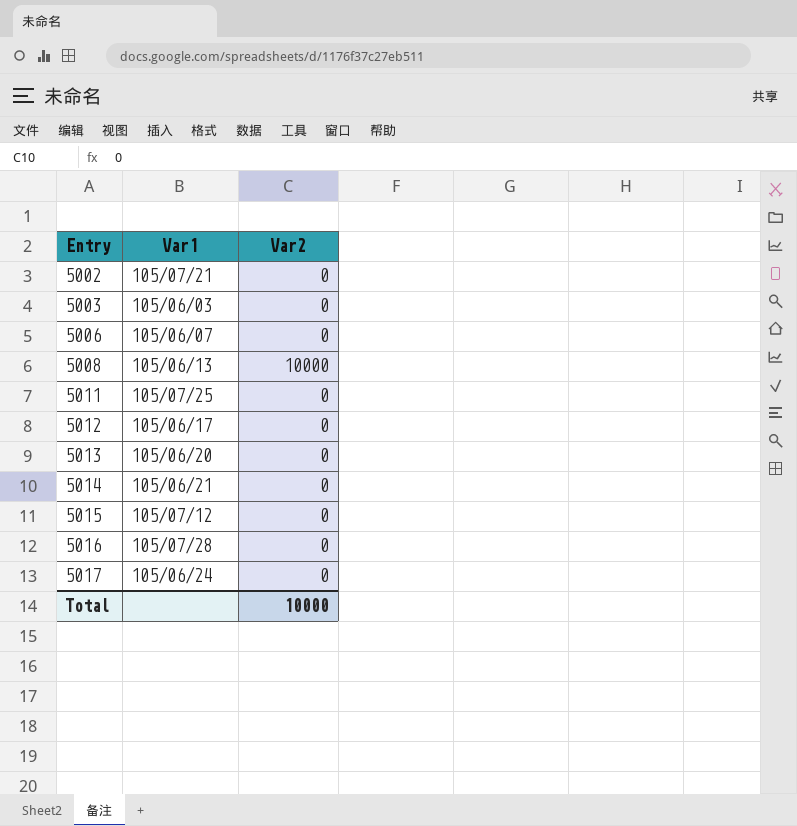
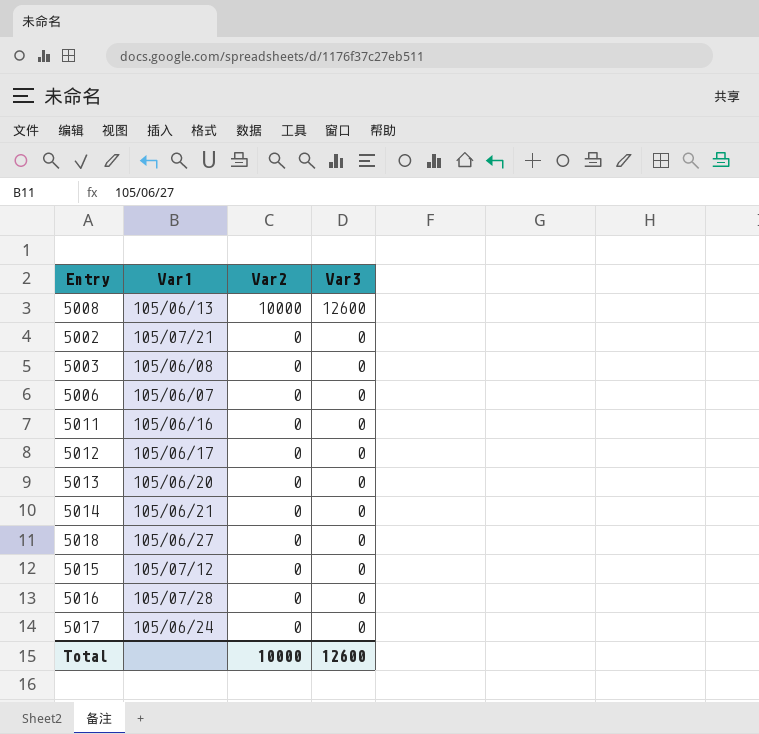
row order: Entry ascending -> Var2 descending
column Var3 | position: none -> 4
5003 | Var1: 105/06/03 -> 105/06/08
5011 | Var1: 105/07/25 -> 105/06/16
row 5018: none -> 105/06/27 | 0 | 0

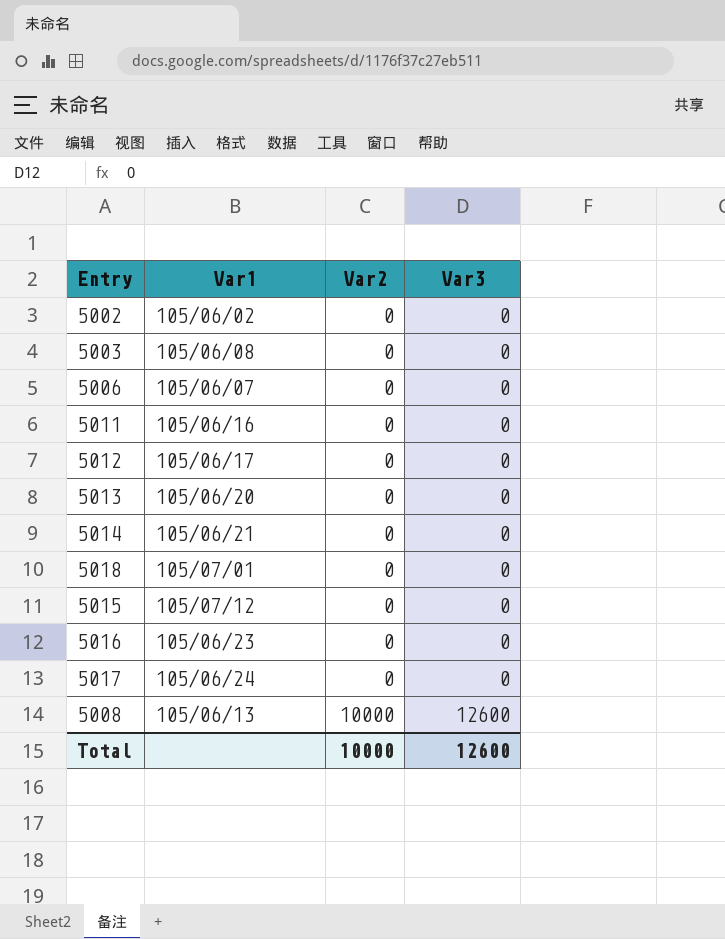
row order: Var2 descending -> Var2 ascending
5002 | Var1: 105/07/21 -> 105/06/02
5018 | Var1: 105/06/27 -> 105/07/01
5016 | Var1: 105/07/28 -> 105/06/23

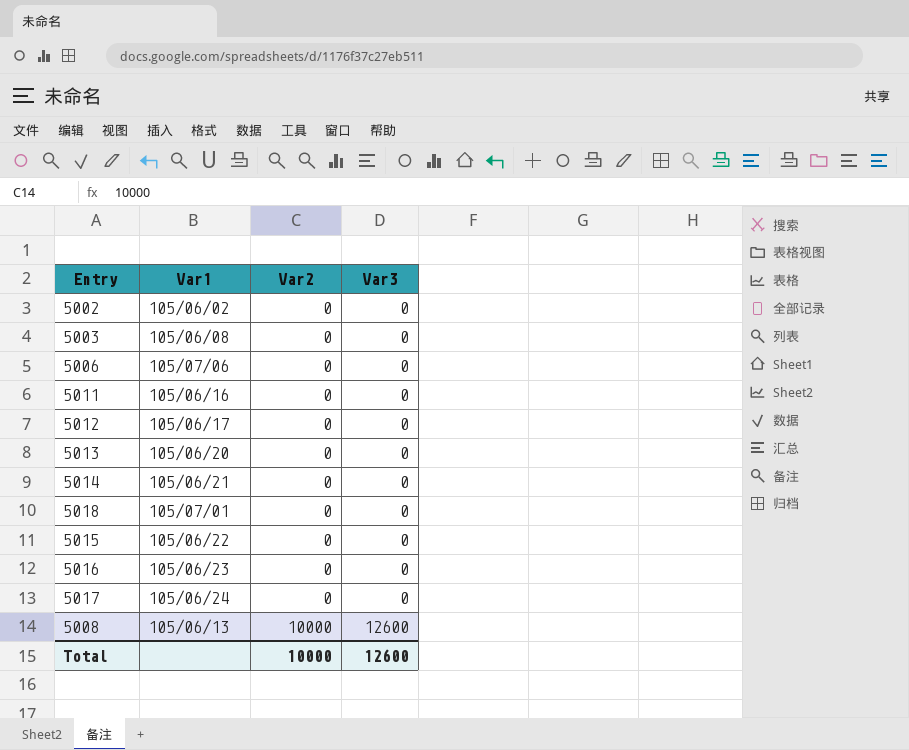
5006 | Var1: 105/06/07 -> 105/07/06
5015 | Var1: 105/07/12 -> 105/06/22

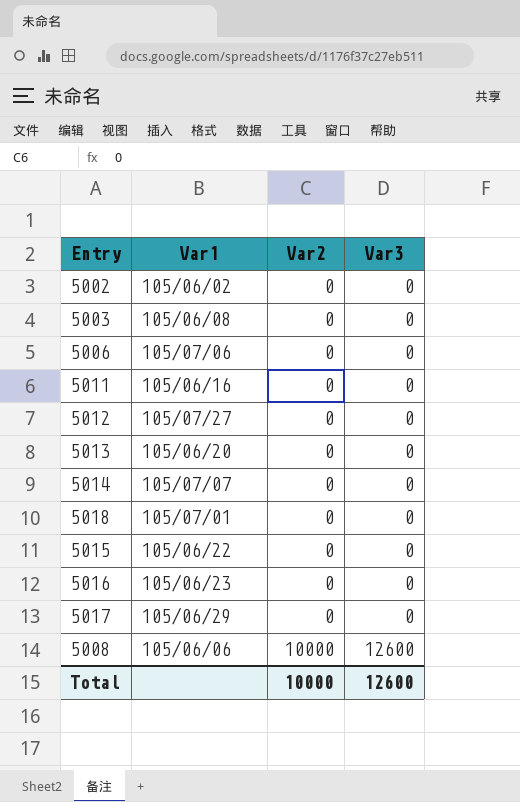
5012 | Var1: 105/06/17 -> 105/07/27
5014 | Var1: 105/06/21 -> 105/07/07
5017 | Var1: 105/06/24 -> 105/06/29
5008 | Var1: 105/06/13 -> 105/06/06

